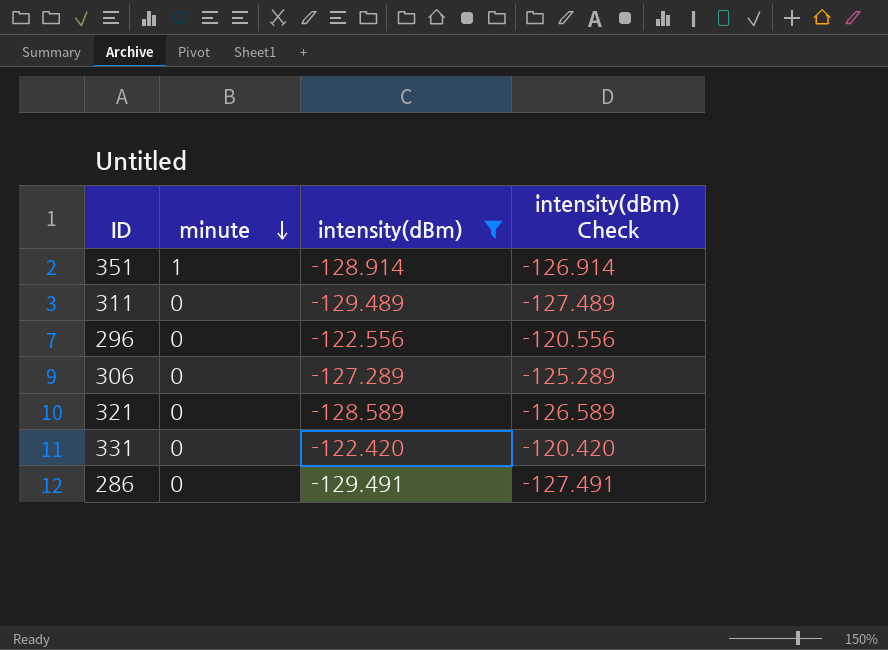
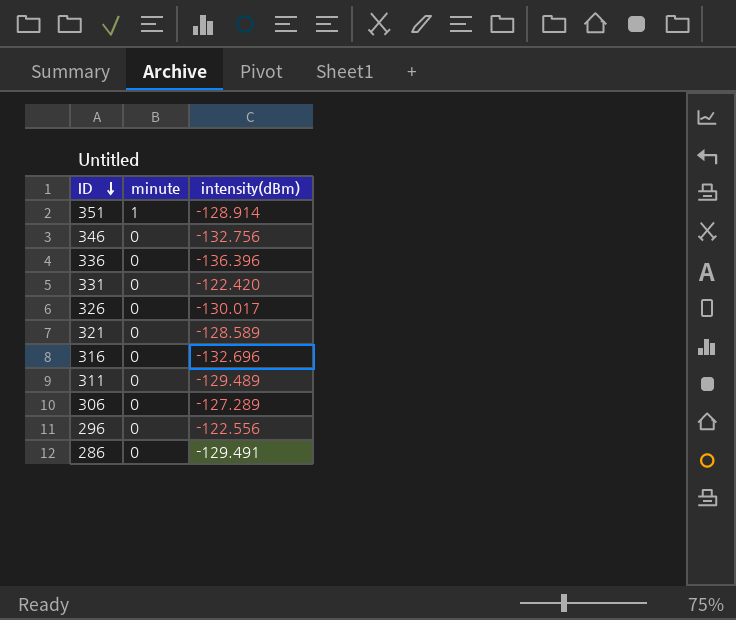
filter: intensity(dBm) >= -129.491 -> none
row order: minute descending -> ID descending
column intensity(dBm) Check | formula: [intensity(dBm)] + 2 -> none

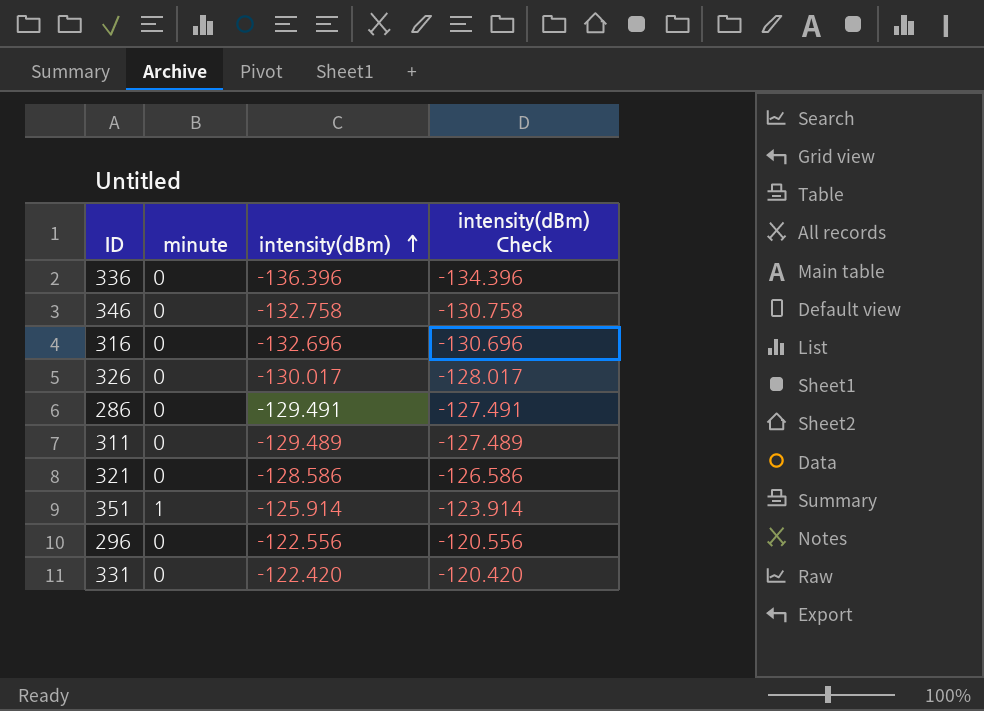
row order: ID descending -> intensity(dBm) ascending
column intensity(dBm) Check | formula: none -> [intensity(dBm)] + 2
row 306: 0 | -127.289 -> none
346 | intensity(dBm): -132.756 -> -132.758
321 | intensity(dBm): -128.589 -> -128.586
351 | intensity(dBm): -128.914 -> -125.914

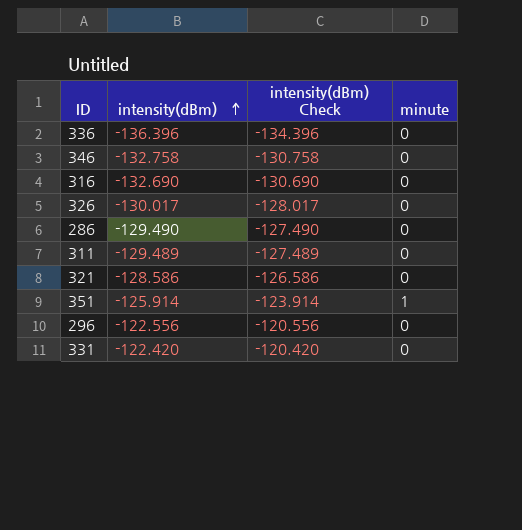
column minute | position: 2 -> 4
316 | intensity(dBm): -132.696 -> -132.690
316 | intensity(dBm) Check: -130.696 -> -130.690
286 | intensity(dBm): -129.491 -> -129.490
286 | intensity(dBm) Check: -127.491 -> -127.490

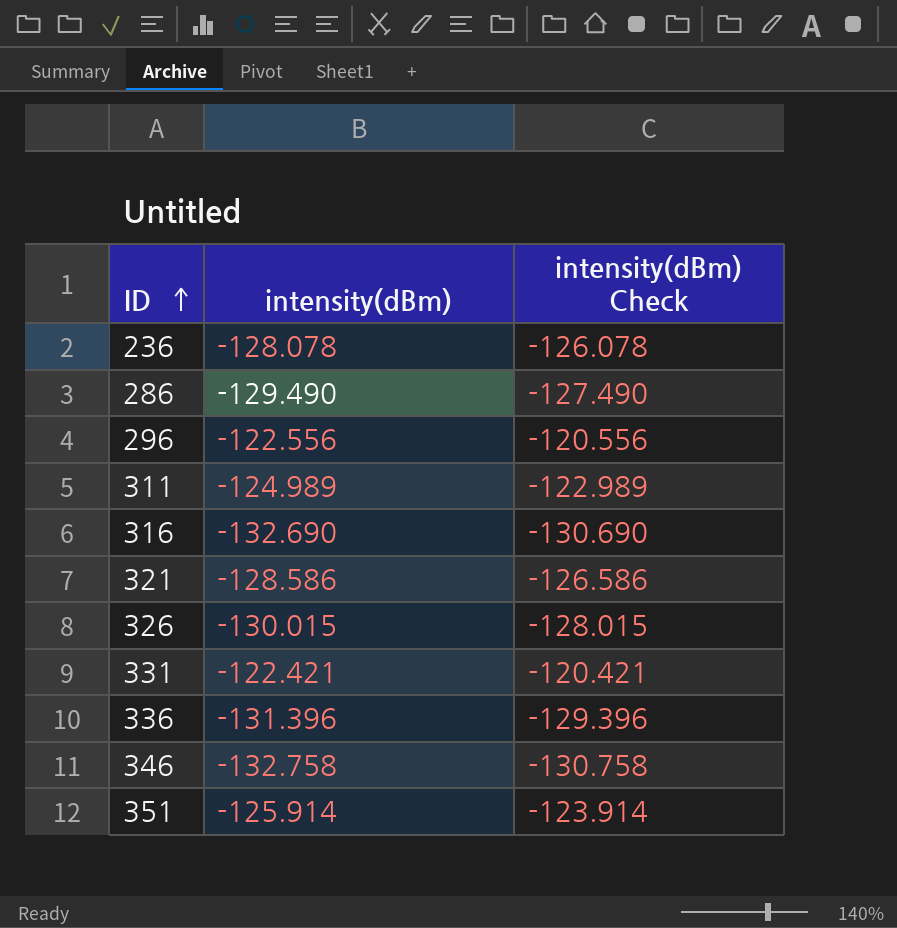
row order: intensity(dBm) ascending -> ID ascending
column minute | position: 4 -> none
row 236: none -> -128.078 | -126.078
311 | intensity(dBm): -129.489 -> -124.989
311 | intensity(dBm) Check: -127.489 -> -122.989
326 | intensity(dBm): -130.017 -> -130.015
326 | intensity(dBm) Check: -128.017 -> -128.015
331 | intensity(dBm): -122.420 -> -122.421
331 | intensity(dBm) Check: -120.420 -> -120.421
336 | intensity(dBm): -136.396 -> -131.396
336 | intensity(dBm) Check: -134.396 -> -129.396

